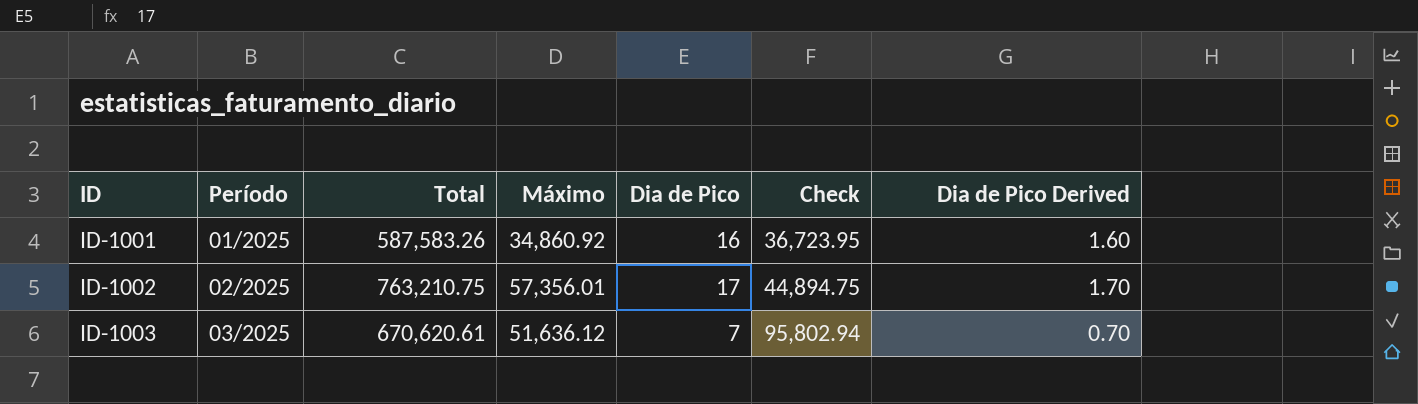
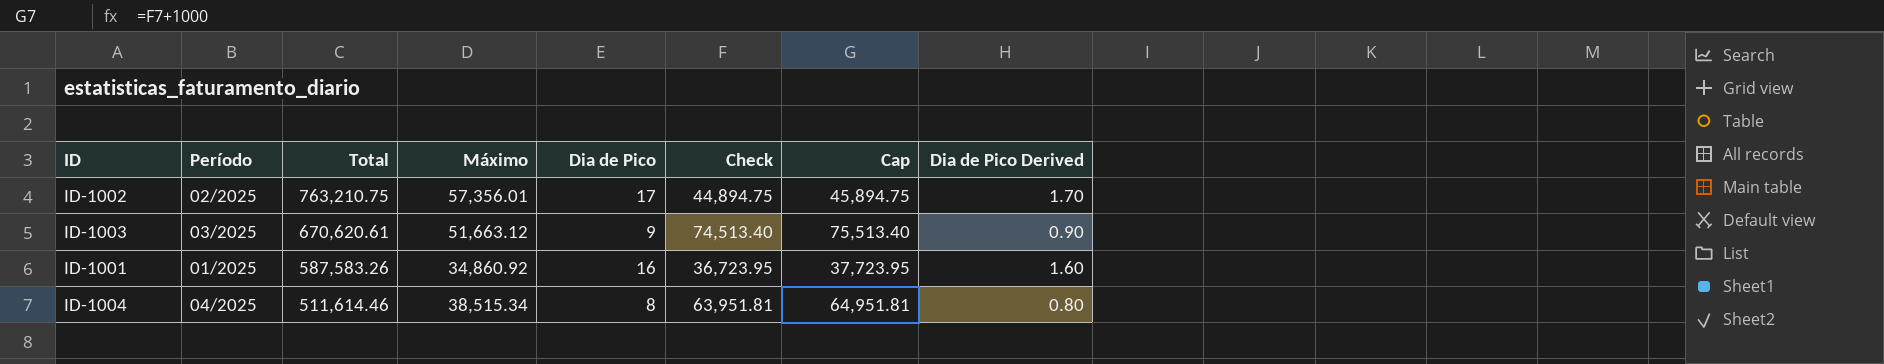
row order: ID ascending -> Total descending
column Cap | formula: none -> [Check] + 1000
ID-1003 | Máximo: 51,636.12 -> 51,663.12
ID-1003 | Dia de Pico: 7 -> 9
ID-1003 | Check: 95,802.94 -> 74,513.40
ID-1003 | Dia de Pico Derived: 0.70 -> 0.90
row ID-1004: none -> 04/2025 | 511,614.46 | 38,515.34 | 8 | 63,951.81 | 64,951.81 | 0.80

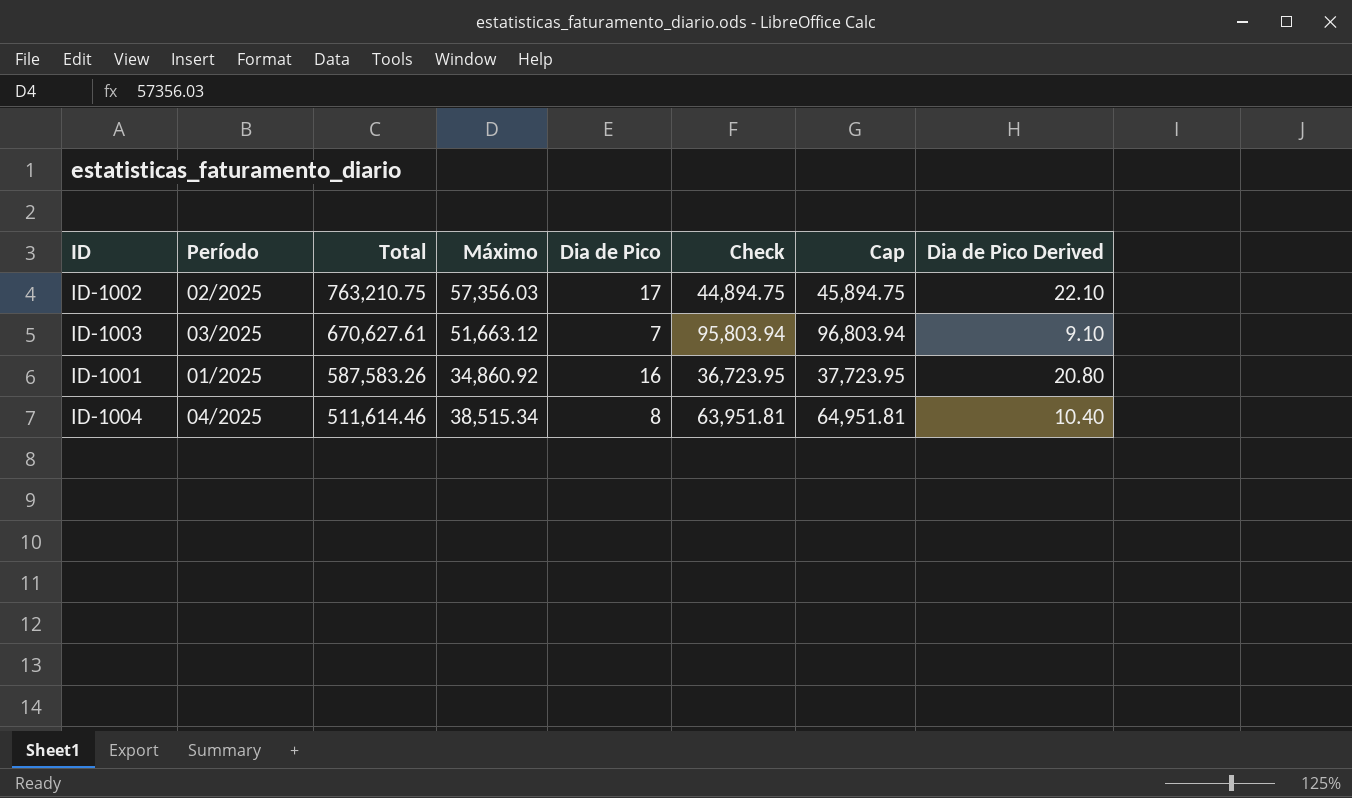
column Dia de Pico Derived | formula: [Dia de Pico] * 0.1 -> [Dia de Pico] * 1.3
ID-1002 | Máximo: 57,356.01 -> 57,356.03
ID-1003 | Total: 670,620.61 -> 670,627.61
ID-1003 | Dia de Pico: 9 -> 7
ID-1003 | Check: 74,513.40 -> 95,803.94
ID-1003 | Cap: 75,513.40 -> 96,803.94

